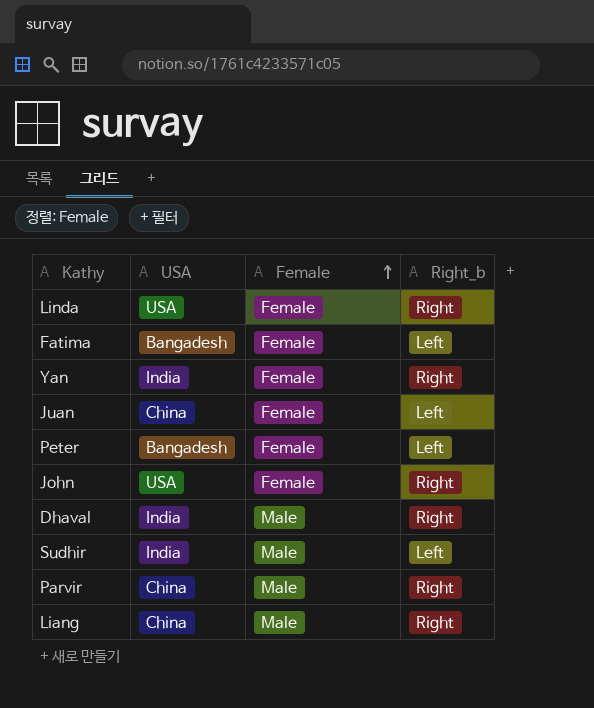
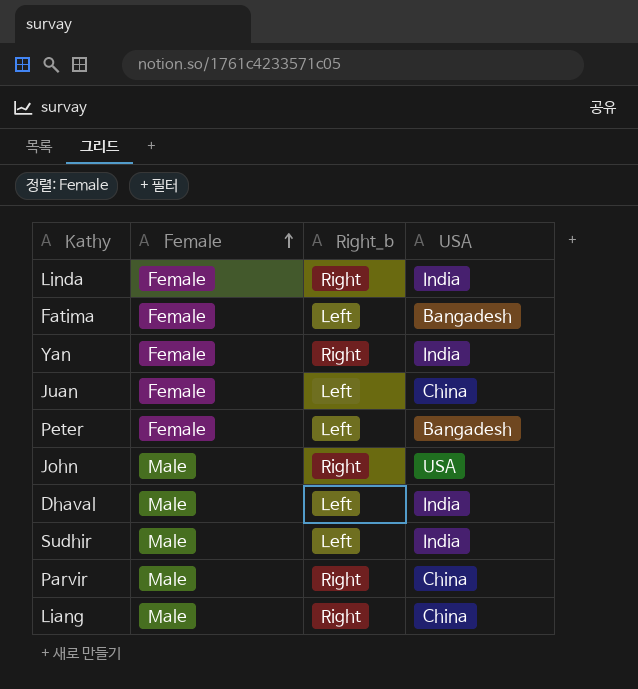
column USA | position: 2 -> 4
Linda | USA: USA -> India
John | Female: Female -> Male
Dhaval | Right_b: Right -> Left

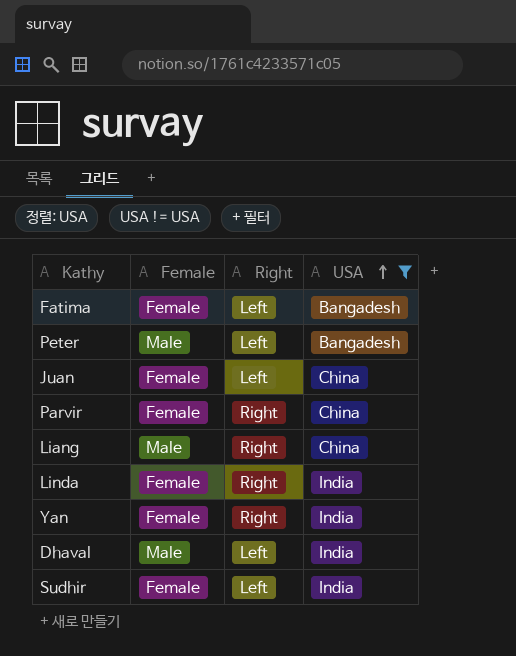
filter: none -> USA != USA
row order: Female ascending -> USA ascending
column name: Right_b -> Right
Peter | Female: Female -> Male
Parvir | Female: Male -> Female
Sudhir | Female: Male -> Female

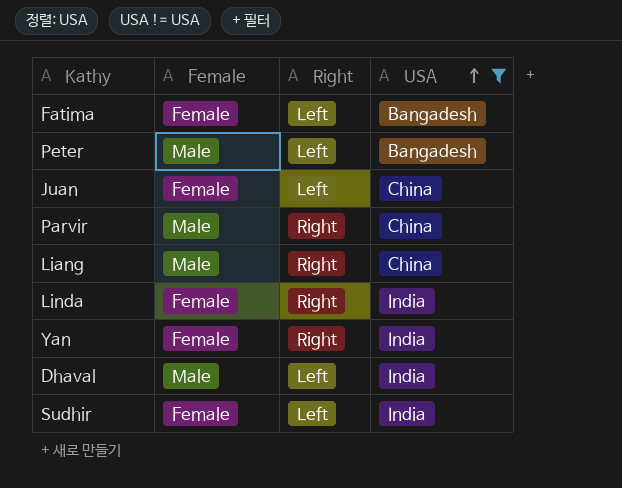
Parvir | Female: Female -> Male

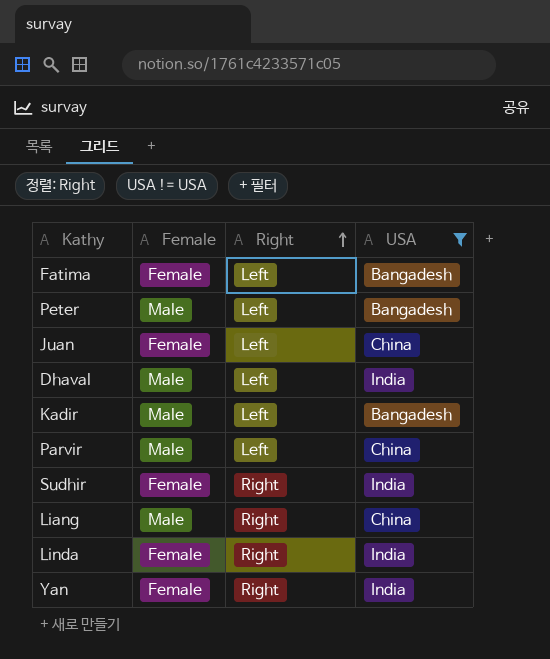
row order: USA ascending -> Right ascending
row Kadir: none -> Male | Left | Bangadesh
Parvir | Right: Right -> Left
Sudhir | Right: Left -> Right

